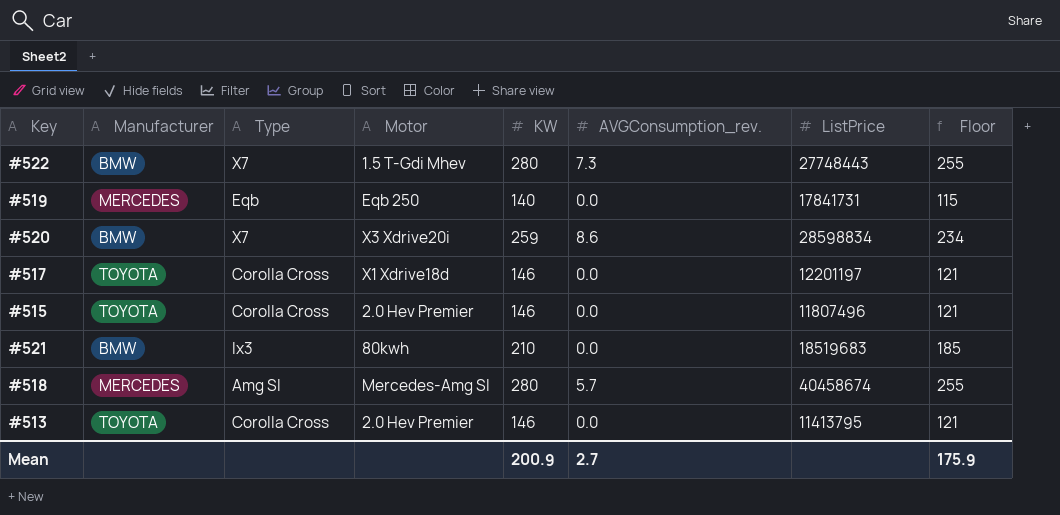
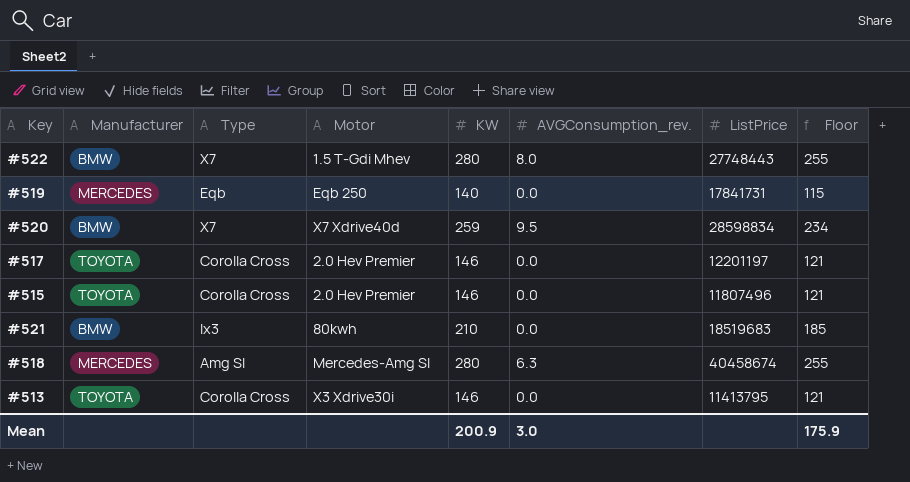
#522 | AVGConsumption_rev.: 7.3 -> 8.0
#520 | Motor: X3 Xdrive20i -> X7 Xdrive40d
#520 | AVGConsumption_rev.: 8.6 -> 9.5
#517 | Motor: X1 Xdrive18d -> 2.0 Hev Premier
#518 | AVGConsumption_rev.: 5.7 -> 6.3
#513 | Motor: 2.0 Hev Premier -> X3 Xdrive30i
Mean | AVGConsumption_rev.: 2.7 -> 3.0

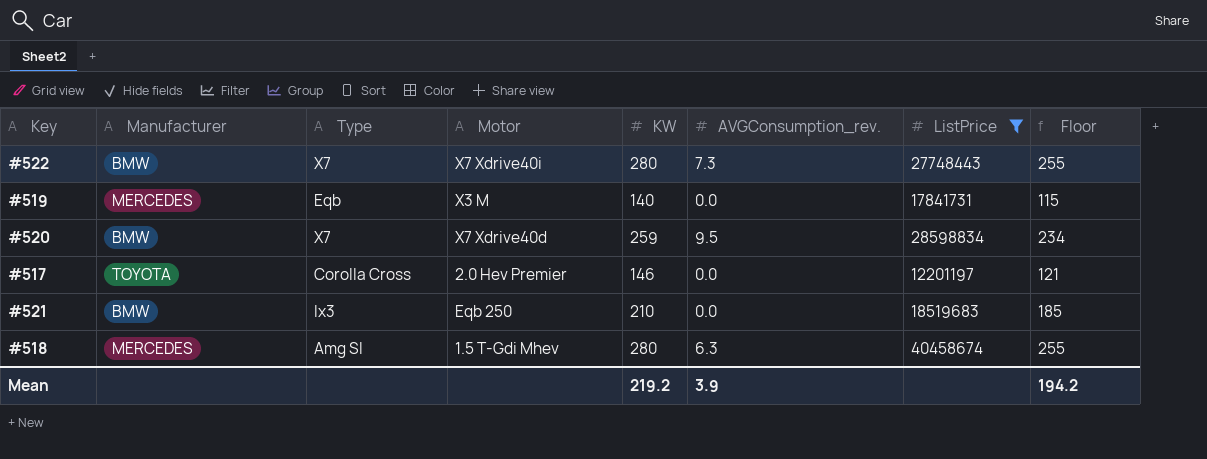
filter: none -> ListPrice >= 12201197
#522 | Motor: 1.5 T-Gdi Mhev -> X7 Xdrive40i
#522 | AVGConsumption_rev.: 8.0 -> 7.3
#519 | Motor: Eqb 250 -> X3 M
#521 | Motor: 80kwh -> Eqb 250
#518 | Motor: Mercedes-Amg Sl -> 1.5 T-Gdi Mhev
Mean | KW: 200.9 -> 219.2
Mean | AVGConsumption_rev.: 3.0 -> 3.9
Mean | Floor: 175.9 -> 194.2

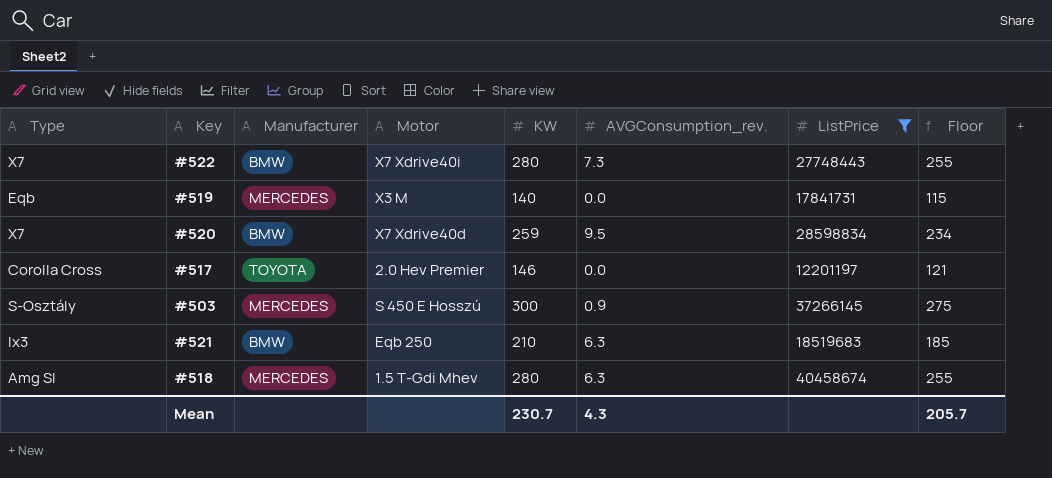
column Type | position: 3 -> 1
row #503: none -> S-Osztály | MERCEDES | S 450 E Hosszú | 300 | 0.9 | 37266145 | 275
#521 | AVGConsumption_rev.: 0.0 -> 6.3
Mean | KW: 219.2 -> 230.7
Mean | AVGConsumption_rev.: 3.9 -> 4.3
Mean | Floor: 194.2 -> 205.7

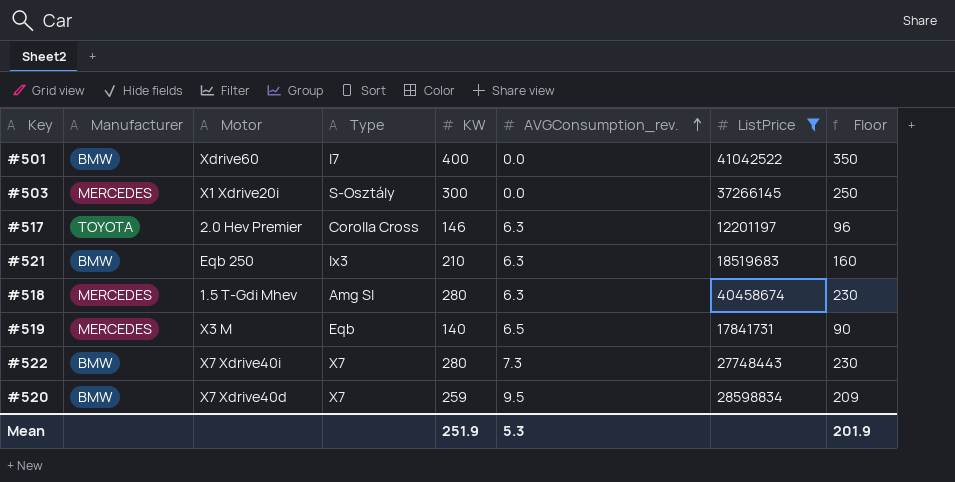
row order: none -> AVGConsumption_rev. ascending
column Type | position: 1 -> 4
column Floor | formula: [KW] - 25 -> [KW] - 50
row #501: none -> BMW | Xdrive60 | I7 | 400 | 0.0 | 41042522 | 350
#503 | Motor: S 450 E Hosszú -> X1 Xdrive20i
#503 | AVGConsumption_rev.: 0.9 -> 0.0
#517 | AVGConsumption_rev.: 0.0 -> 6.3
#519 | AVGConsumption_rev.: 0.0 -> 6.5
Mean | KW: 230.7 -> 251.9
Mean | AVGConsumption_rev.: 4.3 -> 5.3
Mean | Floor: 205.7 -> 201.9

